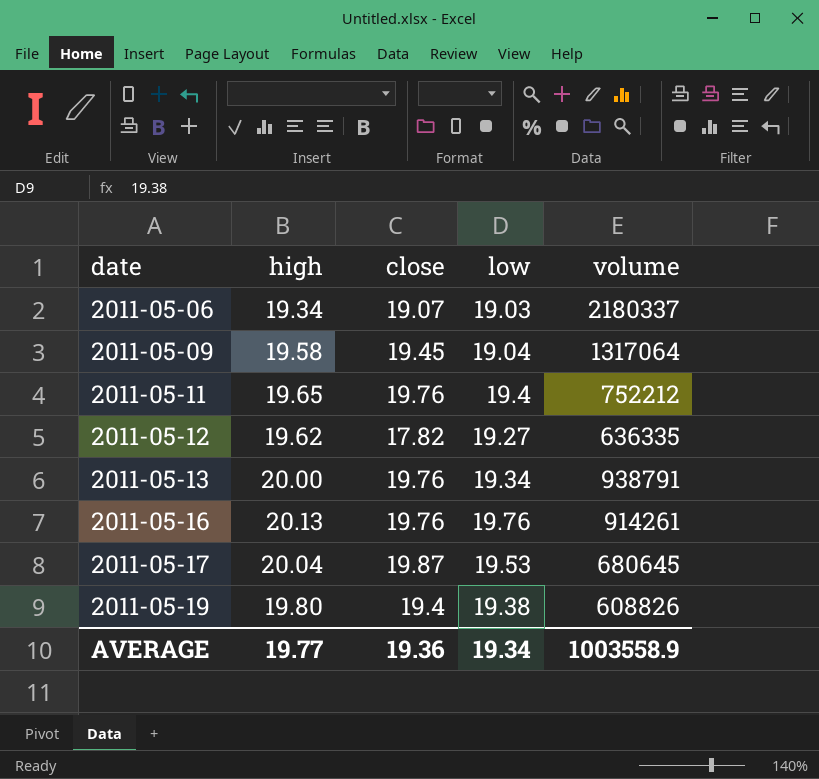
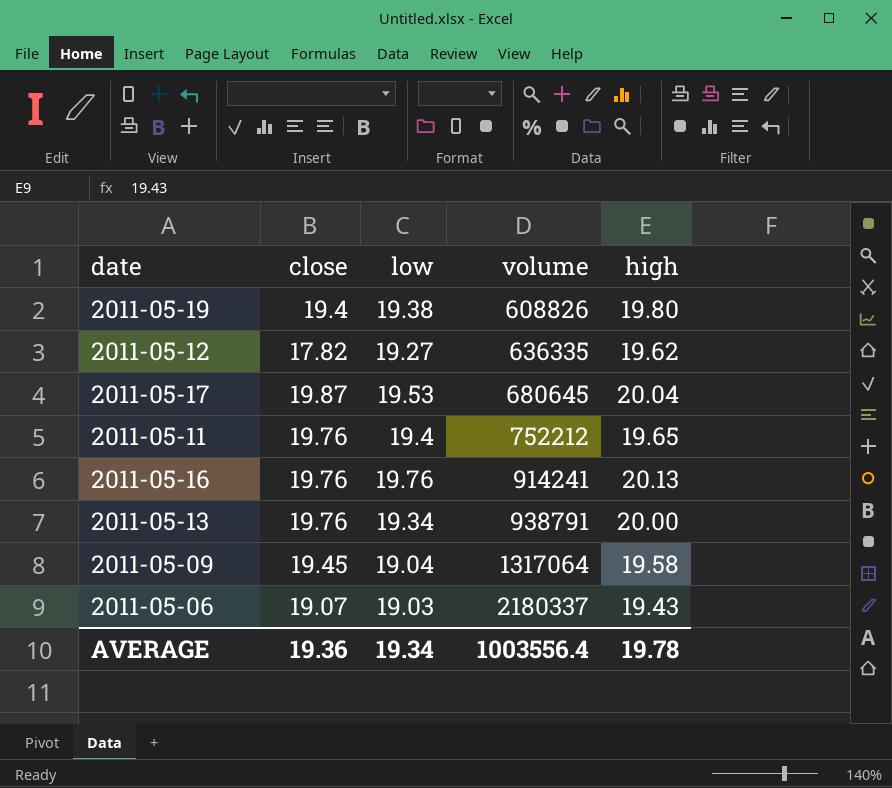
row order: date ascending -> volume ascending
column high | position: 2 -> 5
2011-05-16 | volume: 914261 -> 914241
2011-05-06 | high: 19.34 -> 19.43
AVERAGE | volume: 1003558.9 -> 1003556.4
AVERAGE | high: 19.77 -> 19.78

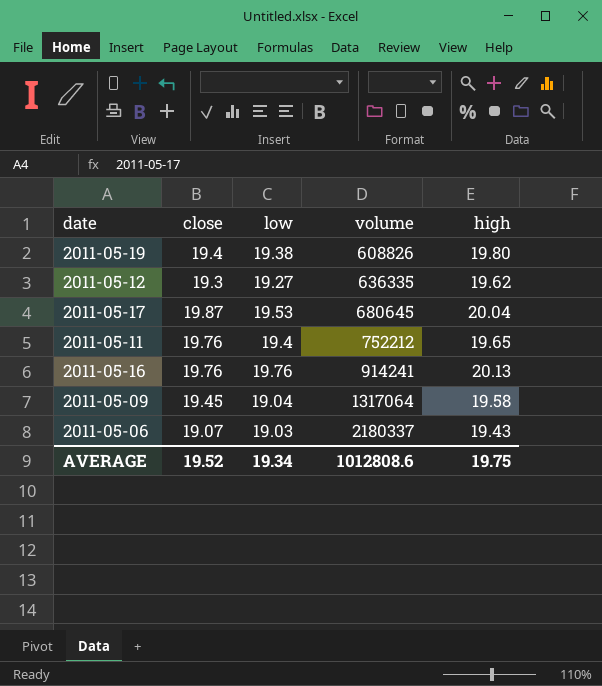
row 2011-05-13: 19.76 | 19.34 | 938791 | 20.00 -> none
2011-05-12 | close: 17.82 -> 19.3
AVERAGE | close: 19.36 -> 19.52
AVERAGE | volume: 1003556.4 -> 1012808.6
AVERAGE | high: 19.78 -> 19.75

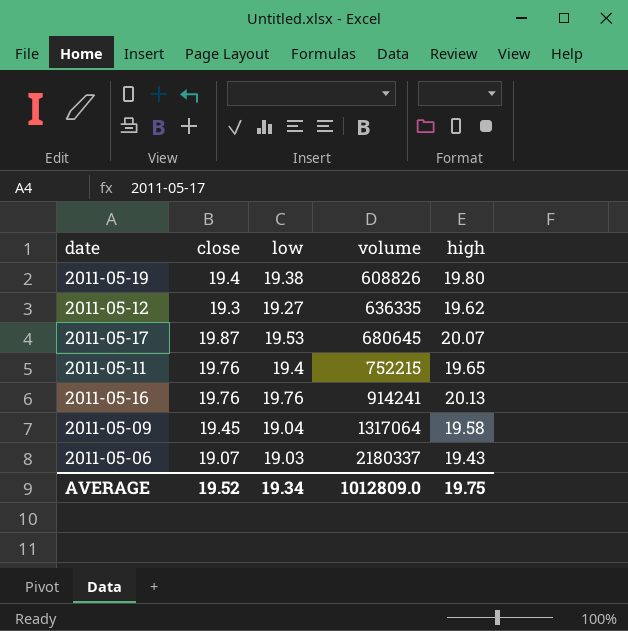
2011-05-17 | high: 20.04 -> 20.07
2011-05-11 | volume: 752212 -> 752215
AVERAGE | volume: 1012808.6 -> 1012809.0

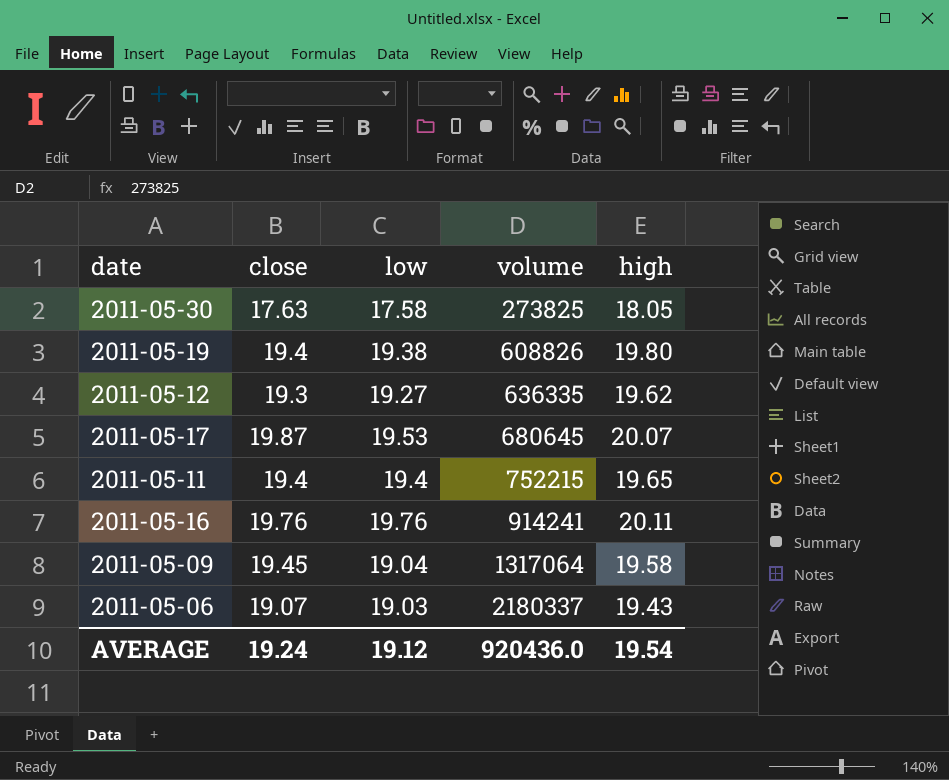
row 2011-05-30: none -> 17.63 | 17.58 | 273825 | 18.05
2011-05-11 | close: 19.76 -> 19.4
2011-05-16 | high: 20.13 -> 20.11
AVERAGE | close: 19.52 -> 19.24
AVERAGE | low: 19.34 -> 19.12
AVERAGE | volume: 1012809.0 -> 920436.0
AVERAGE | high: 19.75 -> 19.54

